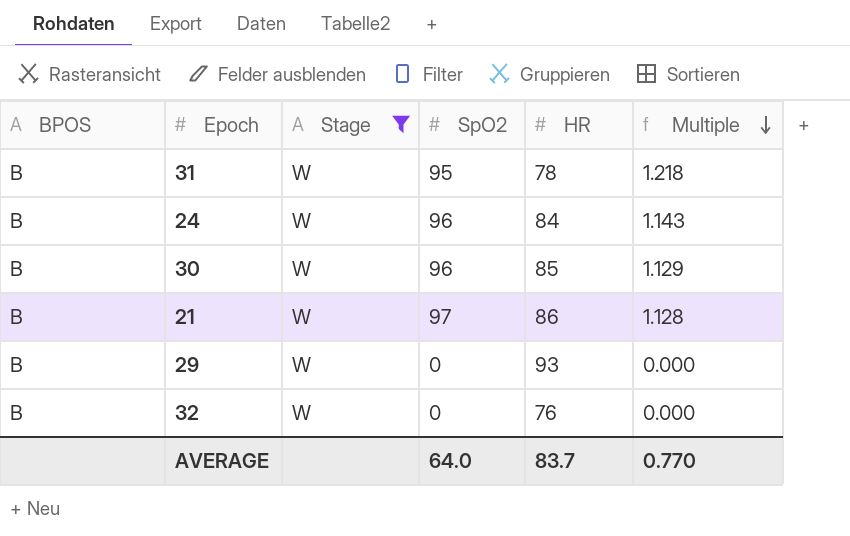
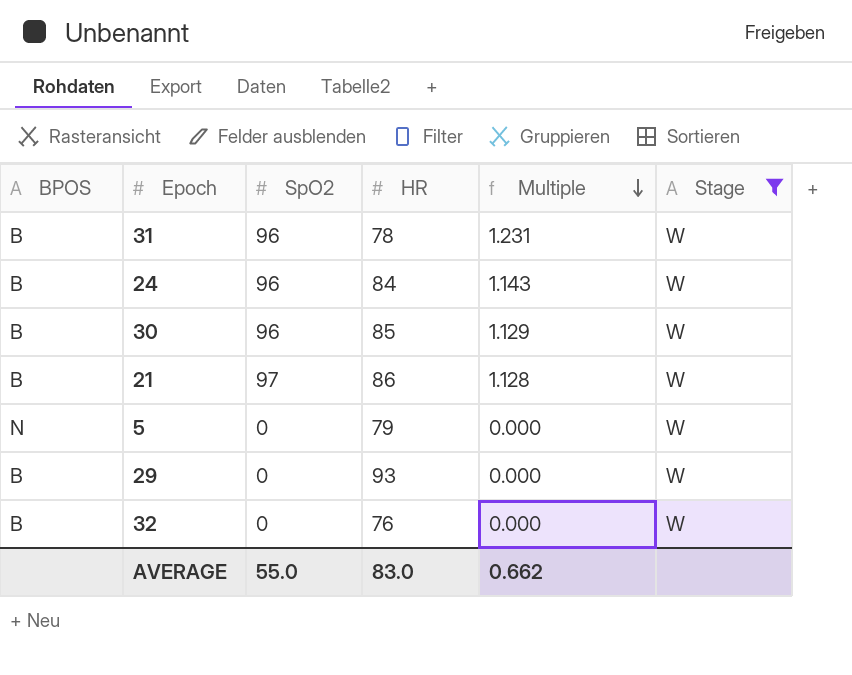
column Stage | position: 3 -> 6
31 | SpO2: 95 -> 96
31 | Multiple: 1.218 -> 1.231
row 5: none -> N | 0 | 79 | 0.000 | W
AVERAGE | SpO2: 64.0 -> 55.0
AVERAGE | HR: 83.7 -> 83.0
AVERAGE | Multiple: 0.770 -> 0.662

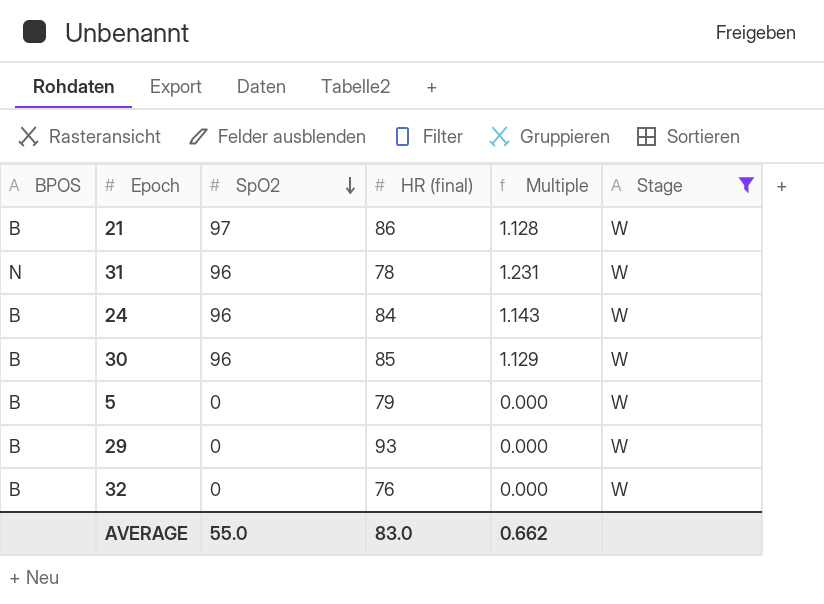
row order: Multiple descending -> SpO2 descending
column name: HR -> HR (final)
31 | BPOS: B -> N
5 | BPOS: N -> B

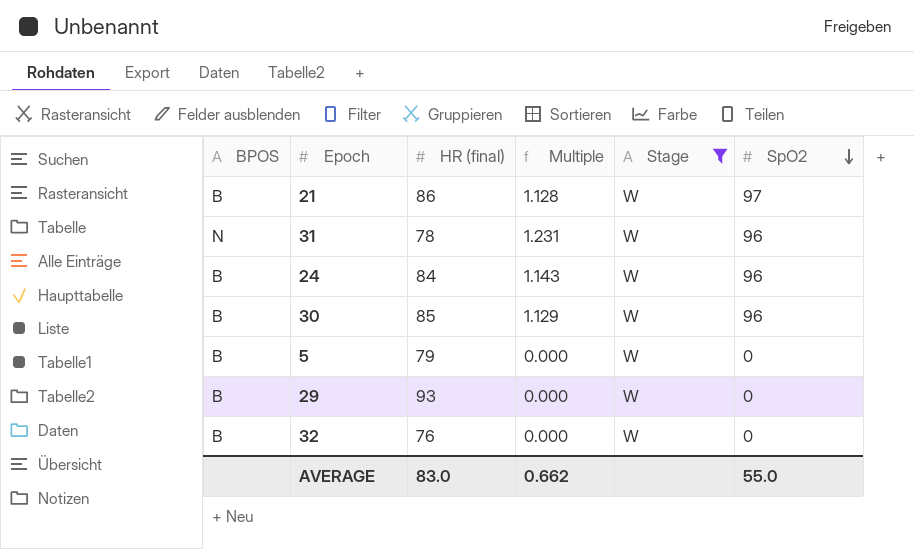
column SpO2 | position: 3 -> 6

